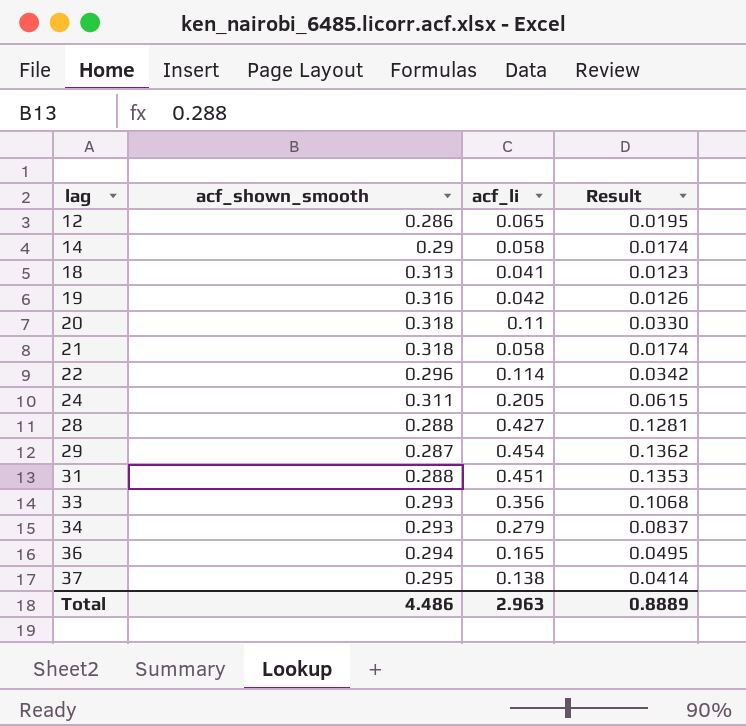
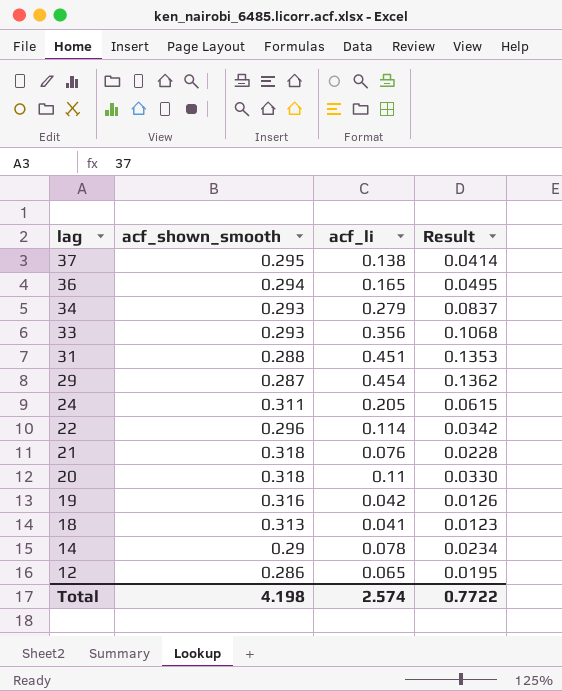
row order: lag ascending -> lag descending
row 28: 0.288 | 0.427 | 0.1281 -> none
21 | acf_li: 0.058 -> 0.076
21 | Result: 0.0174 -> 0.0228
14 | acf_li: 0.058 -> 0.078
14 | Result: 0.0174 -> 0.0234
Total | acf_shown_smooth: 4.486 -> 4.198
Total | acf_li: 2.963 -> 2.574
Total | Result: 0.8889 -> 0.7722

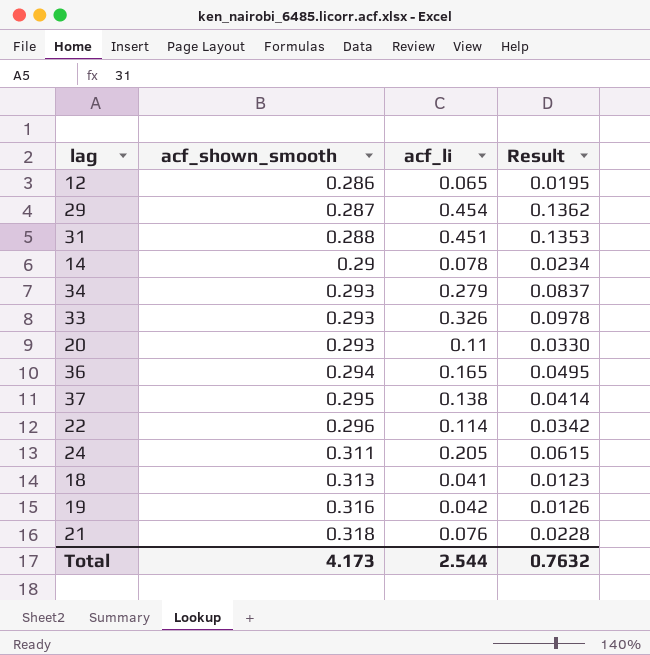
row order: lag descending -> acf_shown_smooth ascending
33 | acf_li: 0.356 -> 0.326
33 | Result: 0.1068 -> 0.0978
20 | acf_shown_smooth: 0.318 -> 0.293
Total | acf_shown_smooth: 4.198 -> 4.173
Total | acf_li: 2.574 -> 2.544
Total | Result: 0.7722 -> 0.7632

